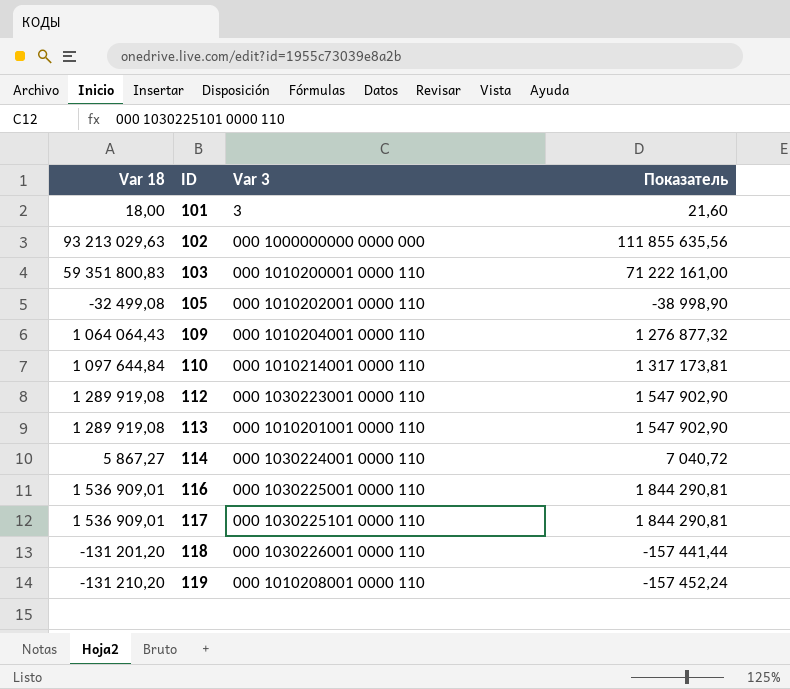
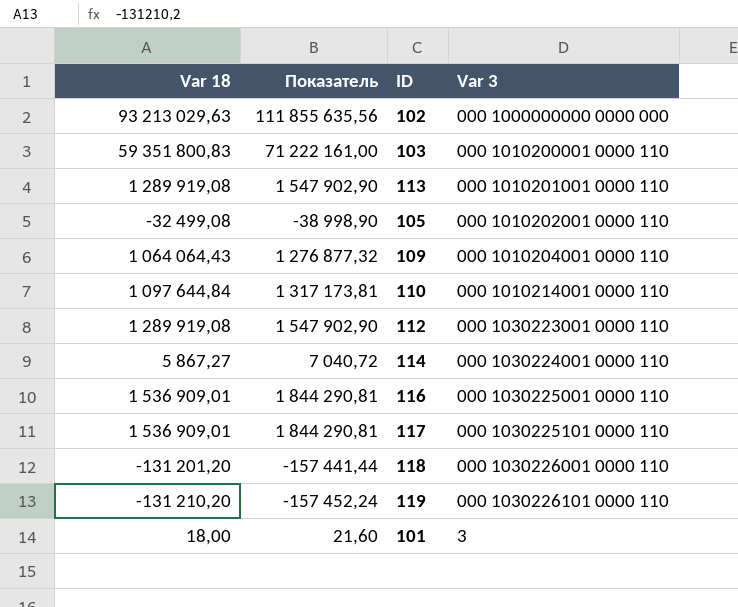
row order: ID ascending -> Var 3 ascending
column Показатель | position: 4 -> 2
119 | Var 3: 000 1010208001 0000 110 -> 000 1030226101 0000 110

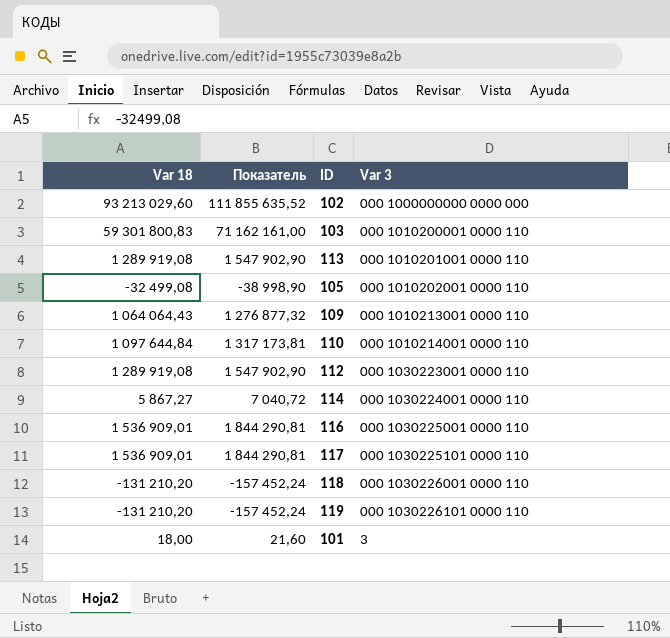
102 | Var 18: 93 213 029,63 -> 93 213 029,60
102 | Показатель: 111 855 635,56 -> 111 855 635,52
103 | Var 18: 59 351 800,83 -> 59 301 800,83
103 | Показатель: 71 222 161,00 -> 71 162 161,00
109 | Var 3: 000 1010204001 0000 110 -> 000 1010213001 0000 110
118 | Var 18: -131 201,20 -> -131 210,20
118 | Показатель: -157 441,44 -> -157 452,24

